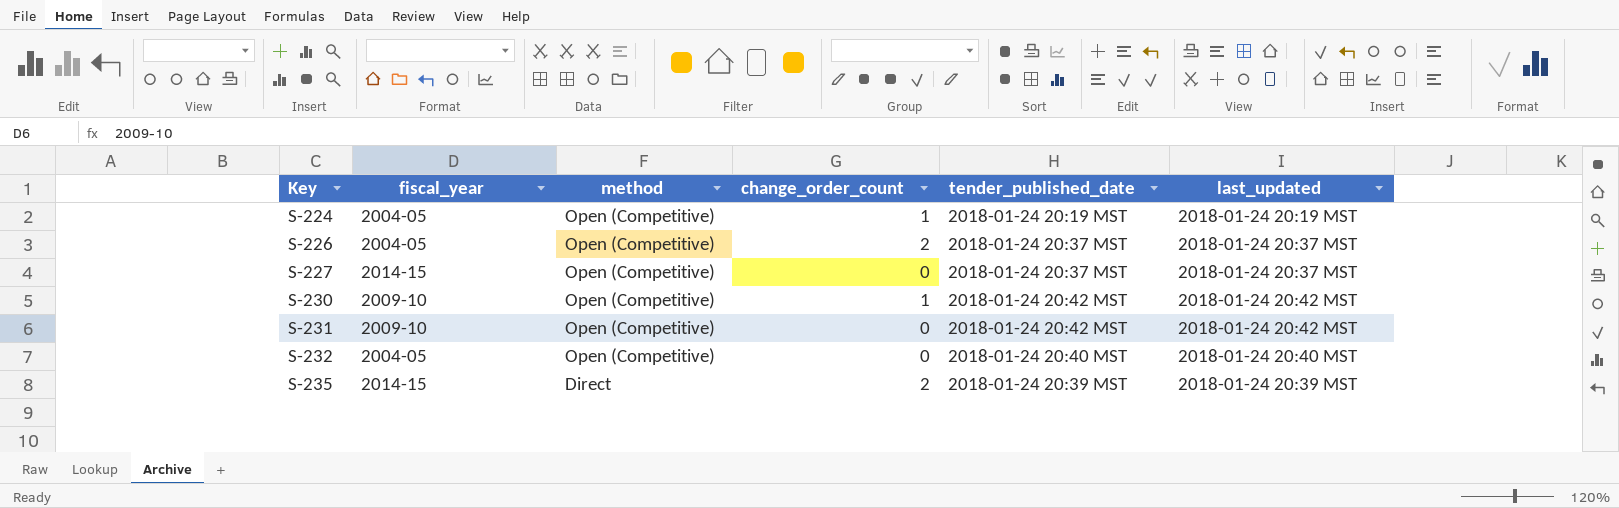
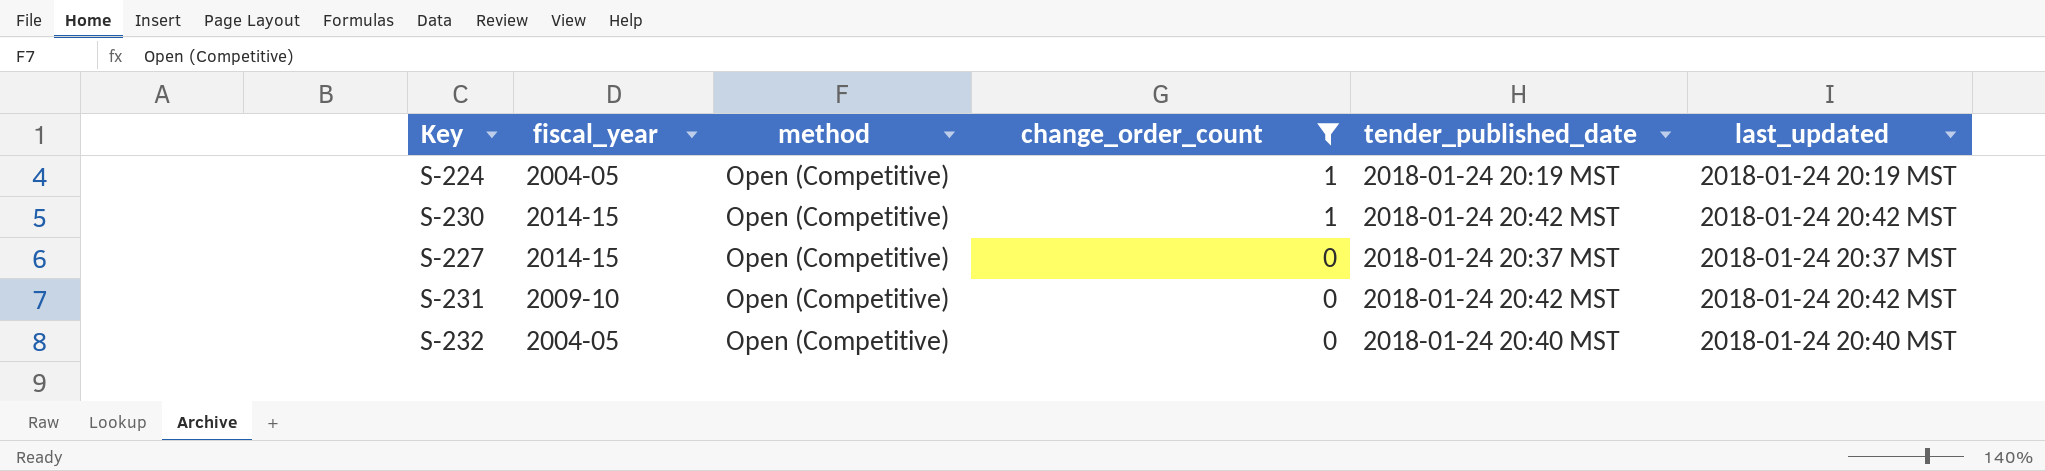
filter: none -> change_order_count != 2
row order: Key ascending -> change_order_count descending
S-230 | fiscal_year: 2009-10 -> 2014-15

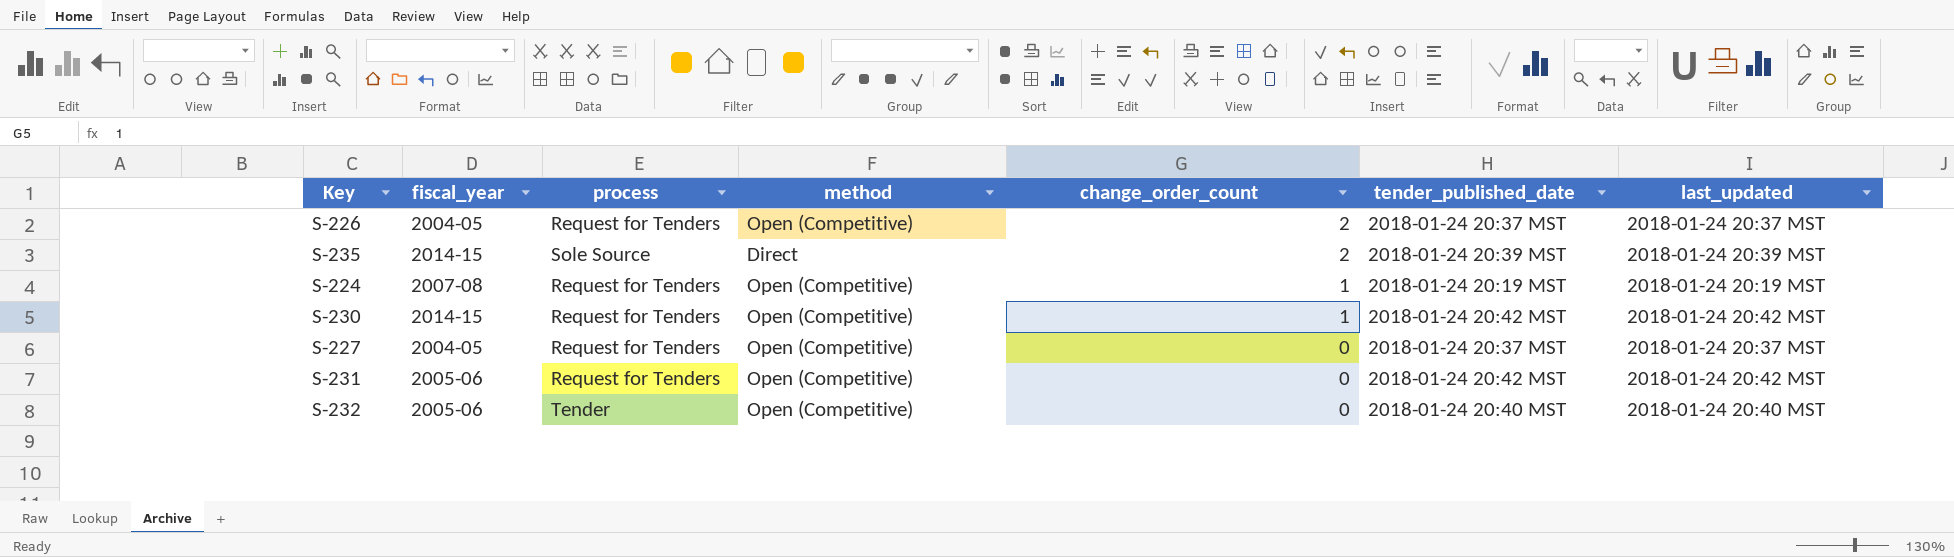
filter: change_order_count != 2 -> none
column process | position: none -> 3
S-224 | fiscal_year: 2004-05 -> 2007-08
S-227 | fiscal_year: 2014-15 -> 2004-05
S-231 | fiscal_year: 2009-10 -> 2005-06
S-232 | fiscal_year: 2004-05 -> 2005-06

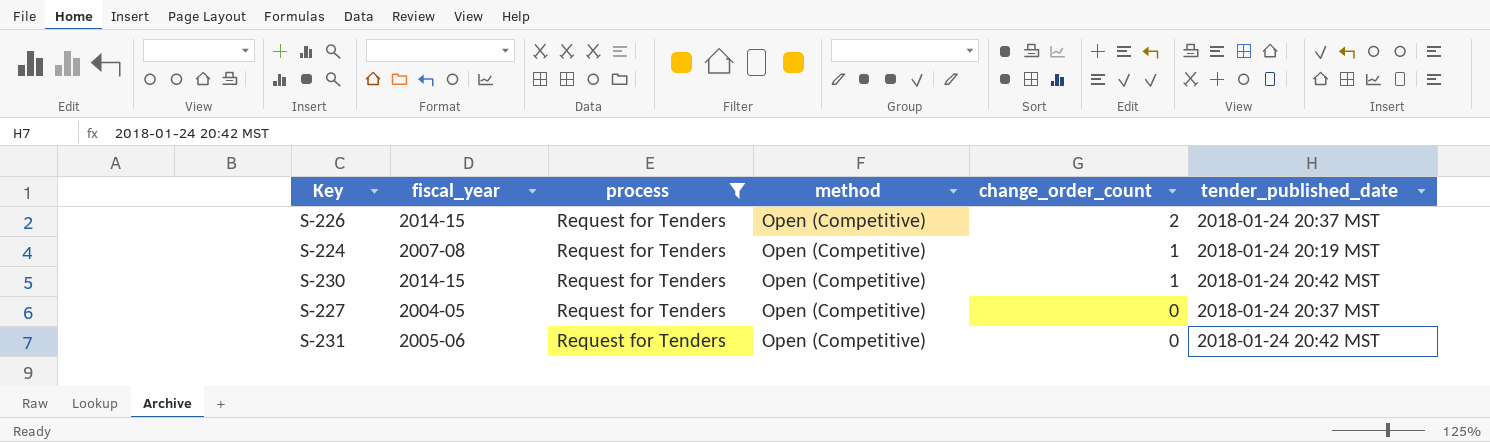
filter: none -> process = Request for Tenders
column last_updated | position: 7 -> none
S-226 | fiscal_year: 2004-05 -> 2014-15

